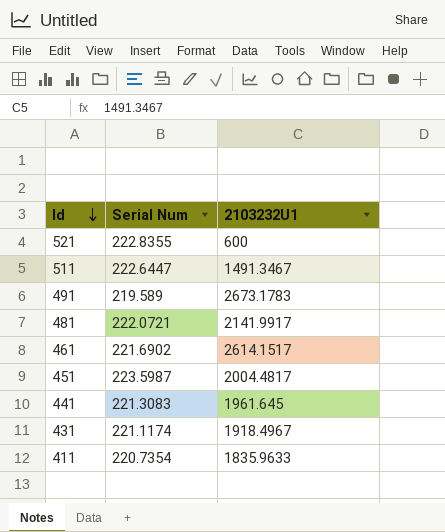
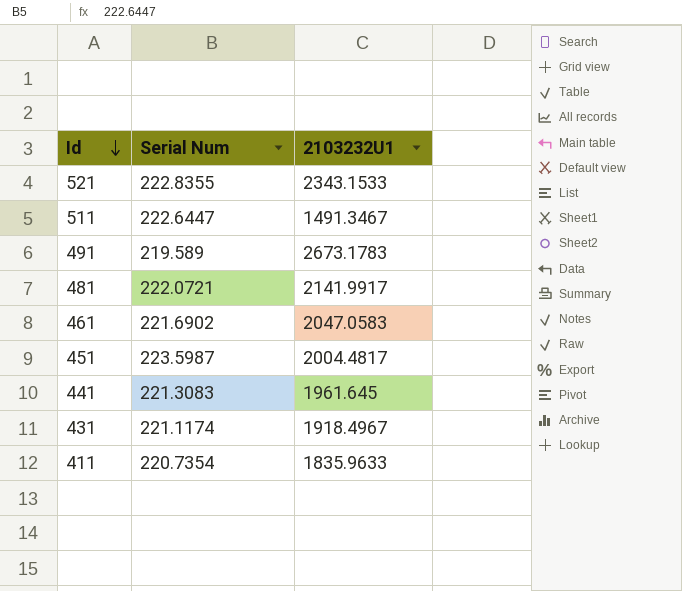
521 | 2103232U1: 600 -> 2343.1533
461 | 2103232U1: 2614.1517 -> 2047.0583

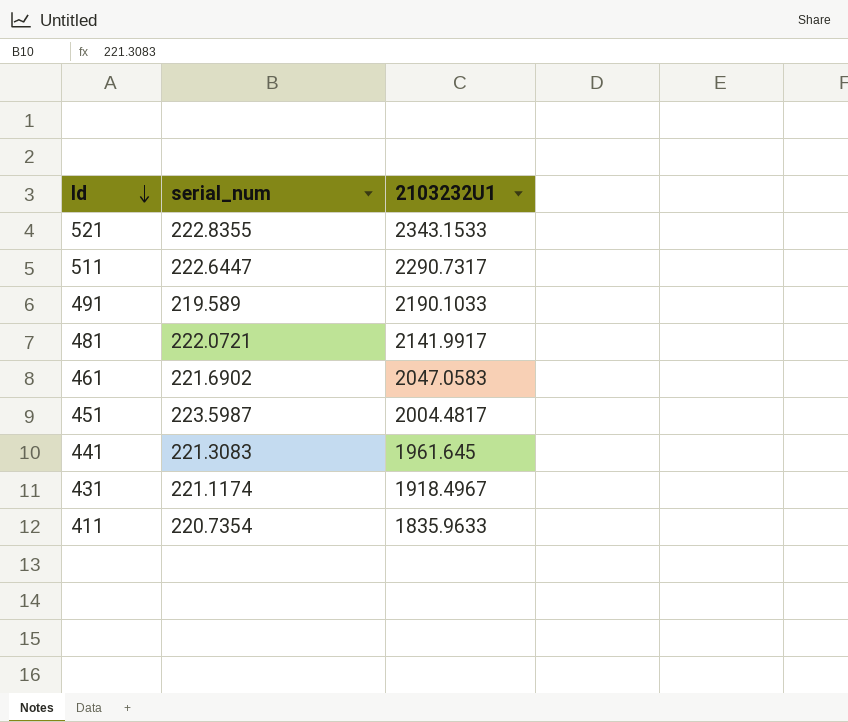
column name: Serial Num -> serial_num
511 | 2103232U1: 1491.3467 -> 2290.7317
491 | 2103232U1: 2673.1783 -> 2190.1033

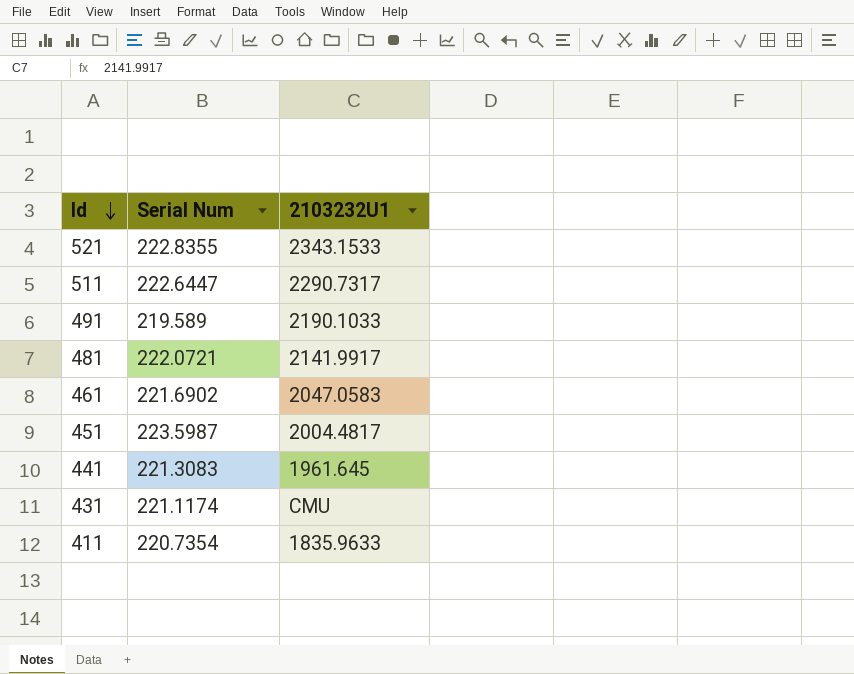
column name: serial_num -> Serial Num
431 | 2103232U1: 1918.4967 -> CMU

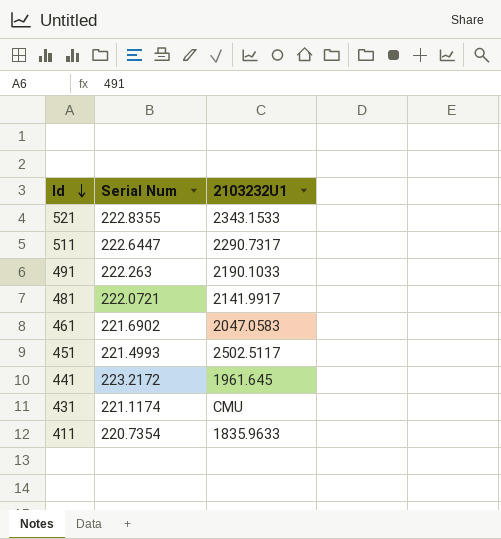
491 | Serial Num: 219.589 -> 222.263
451 | Serial Num: 223.5987 -> 221.4993
451 | 2103232U1: 2004.4817 -> 2502.5117
441 | Serial Num: 221.3083 -> 223.2172

